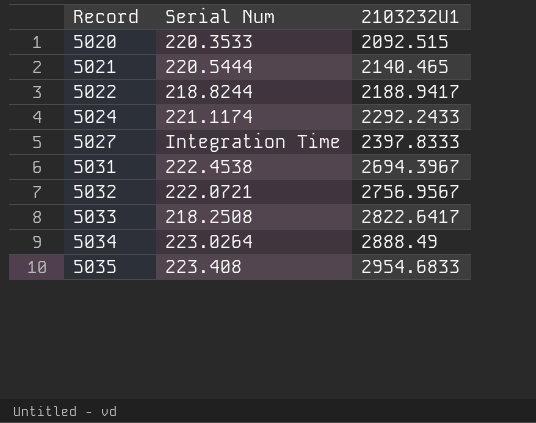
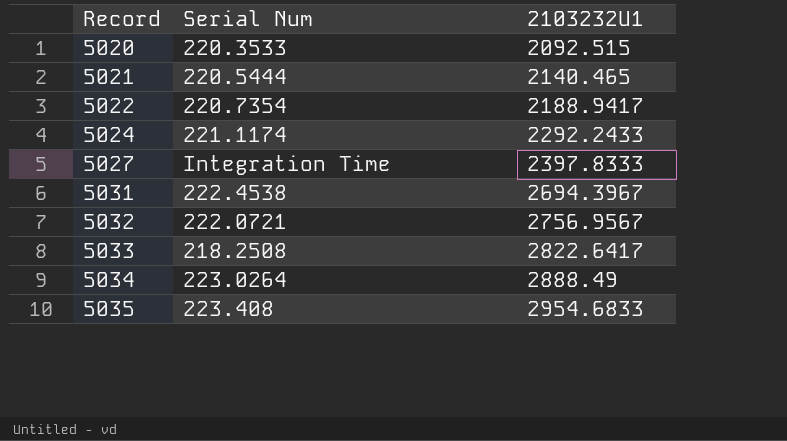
5022 | Serial Num: 218.8244 -> 220.7354

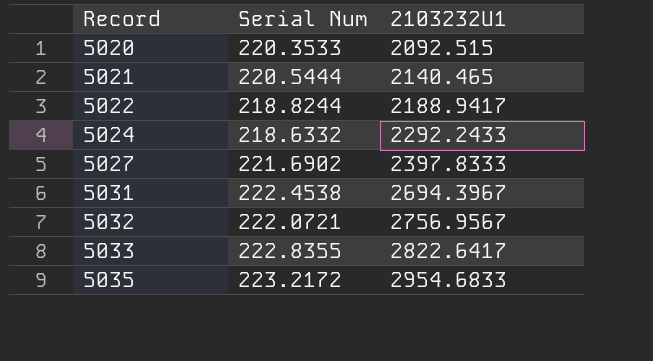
row 5034: 223.0264 | 2888.49 -> none
5022 | Serial Num: 220.7354 -> 218.8244
5024 | Serial Num: 221.1174 -> 218.6332
5027 | Serial Num: Integration Time -> 221.6902
5033 | Serial Num: 218.2508 -> 222.8355
5035 | Serial Num: 223.408 -> 223.2172

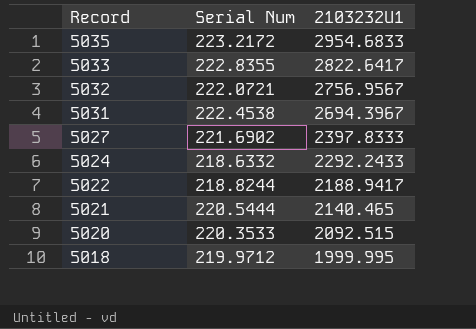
row order: Record ascending -> Record descending
row 5018: none -> 219.9712 | 1999.995

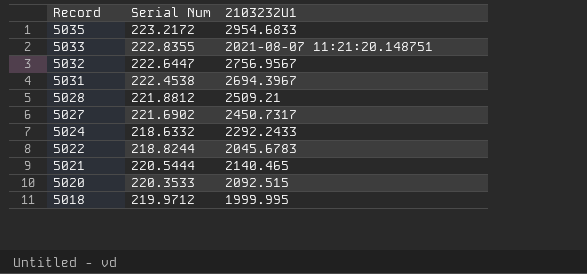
5033 | 2103232U1: 2822.6417 -> 2021-08-07 11:21:20.148751
5032 | Serial Num: 222.0721 -> 222.6447
row 5028: none -> 221.8812 | 2509.21
5027 | 2103232U1: 2397.8333 -> 2450.7317
5022 | 2103232U1: 2188.9417 -> 2045.6783

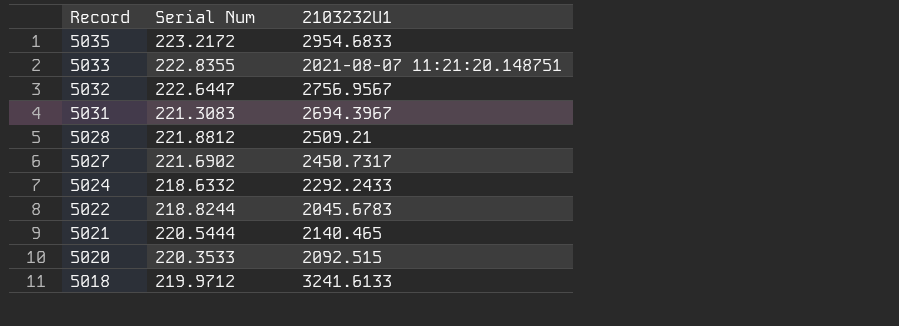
5031 | Serial Num: 222.4538 -> 221.3083
5018 | 2103232U1: 1999.995 -> 3241.6133

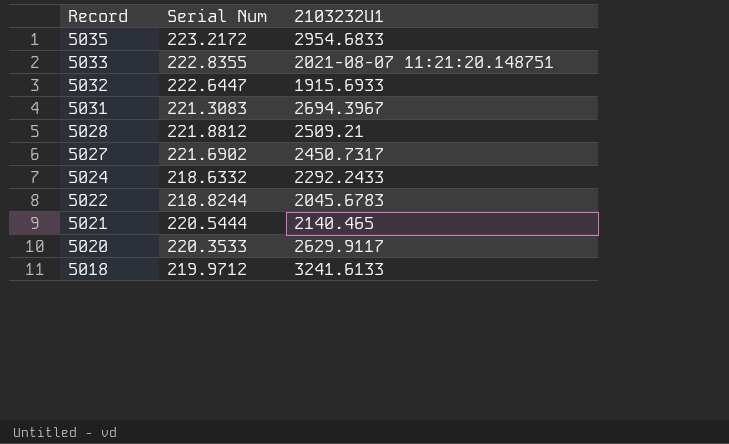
5032 | 2103232U1: 2756.9567 -> 1915.6933
5020 | 2103232U1: 2092.515 -> 2629.9117

